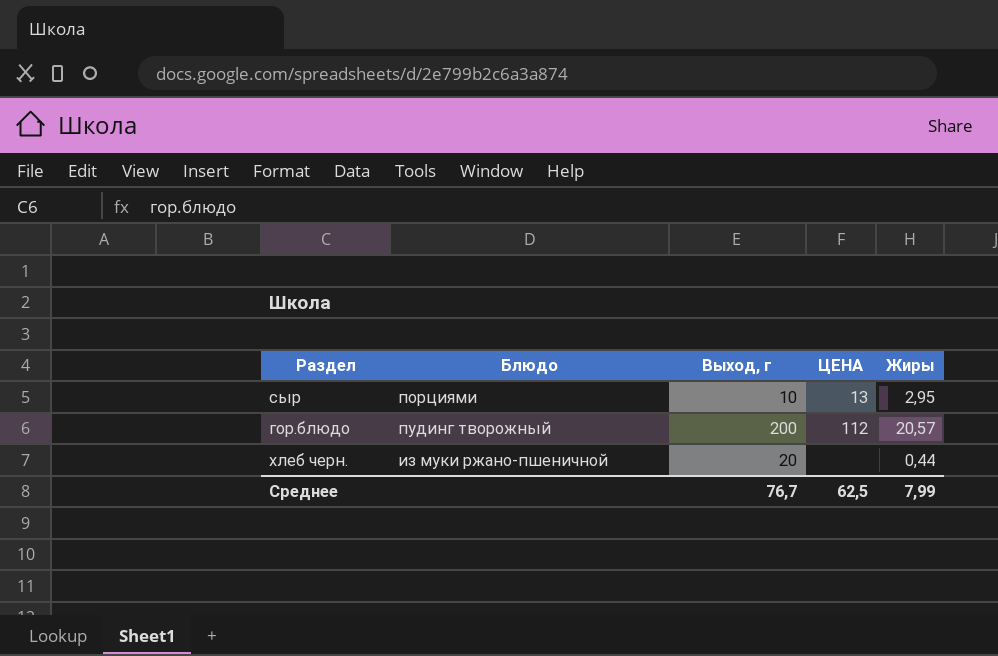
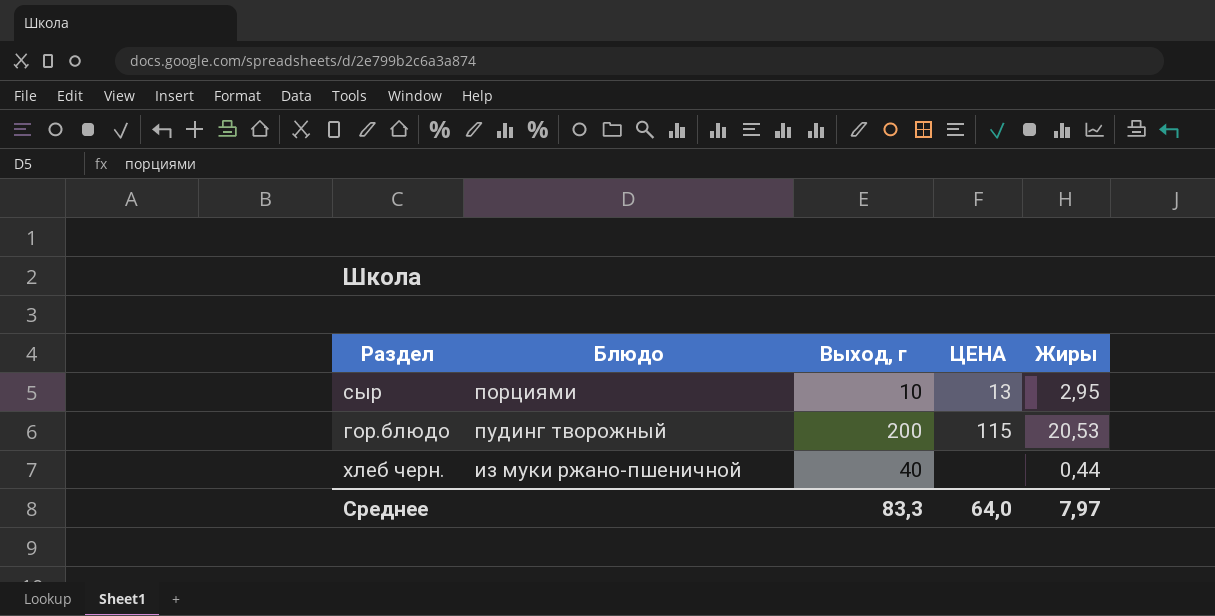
гор.блюдо | ЦЕНА: 112 -> 115
гор.блюдо | Жиры: 20,57 -> 20,53
хлеб черн. | Выход, г: 20 -> 40
Среднее | Выход, г: 76,7 -> 83,3
Среднее | ЦЕНА: 62,5 -> 64,0
Среднее | Жиры: 7,99 -> 7,97

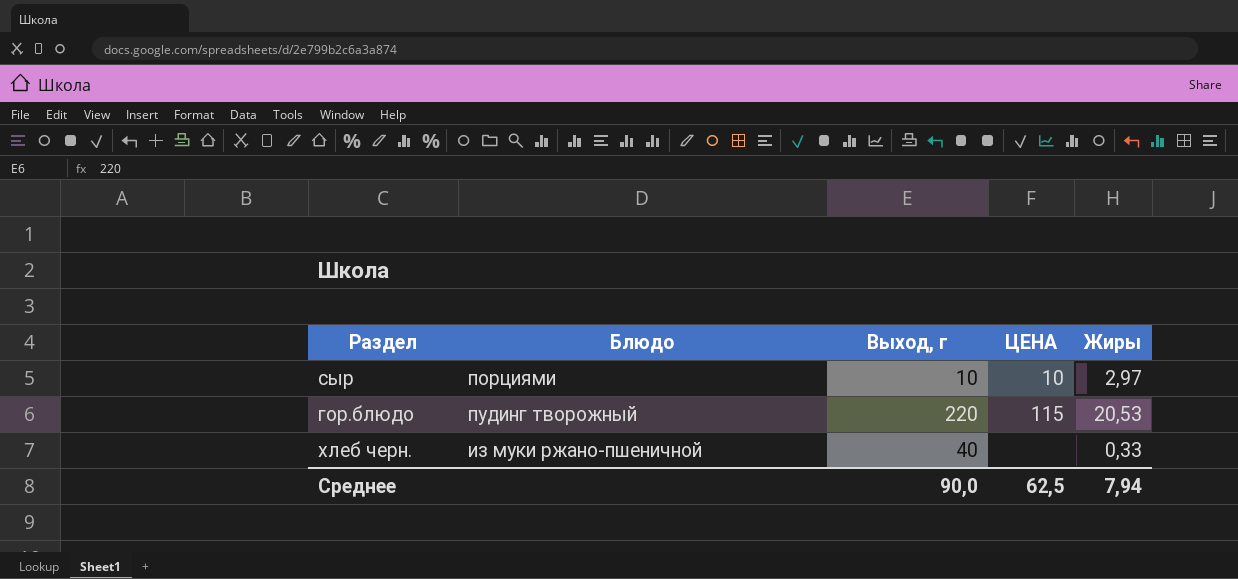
сыр | ЦЕНА: 13 -> 10
сыр | Жиры: 2,95 -> 2,97
гор.блюдо | Выход, г: 200 -> 220
хлеб черн. | Жиры: 0,44 -> 0,33
Среднее | Выход, г: 83,3 -> 90,0
Среднее | ЦЕНА: 64,0 -> 62,5
Среднее | Жиры: 7,97 -> 7,94

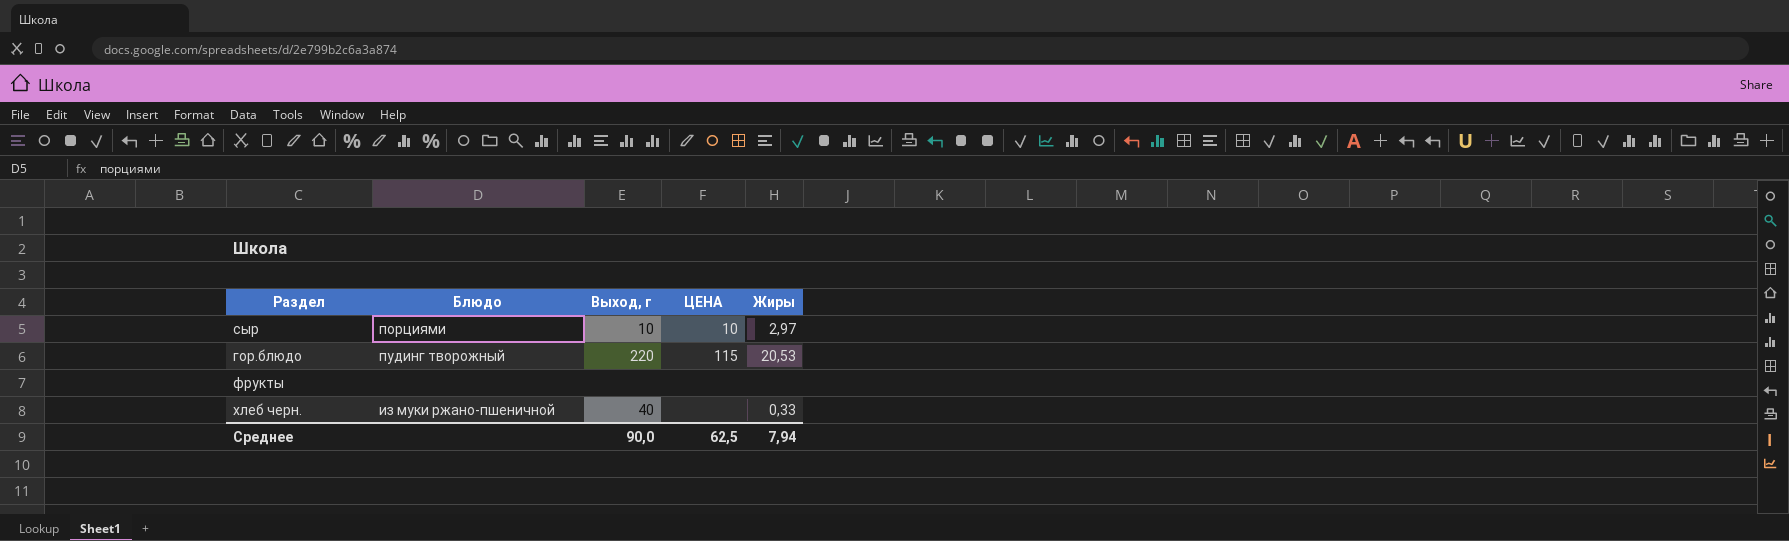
row фрукты: none -> none | none | none | none

